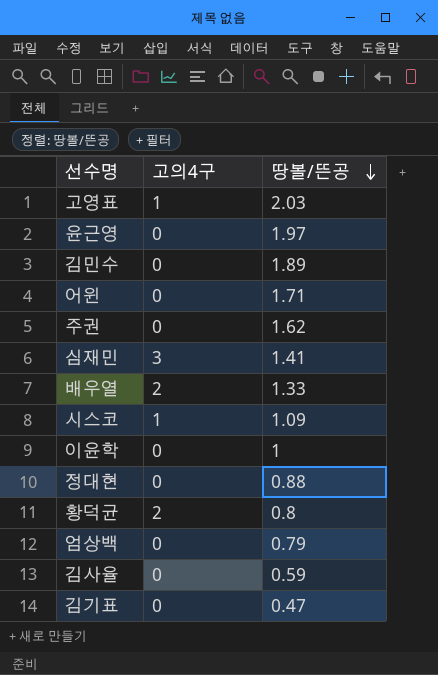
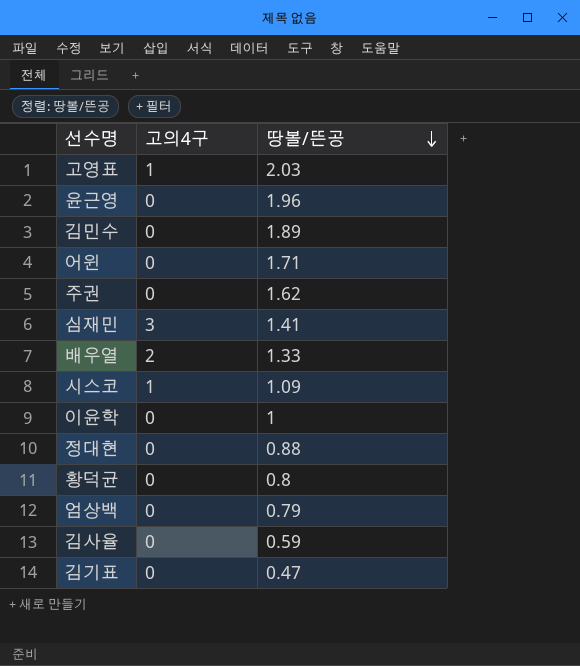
윤근영 | 땅볼/뜬공: 1.97 -> 1.96
황덕균 | 고의4구: 2 -> 0

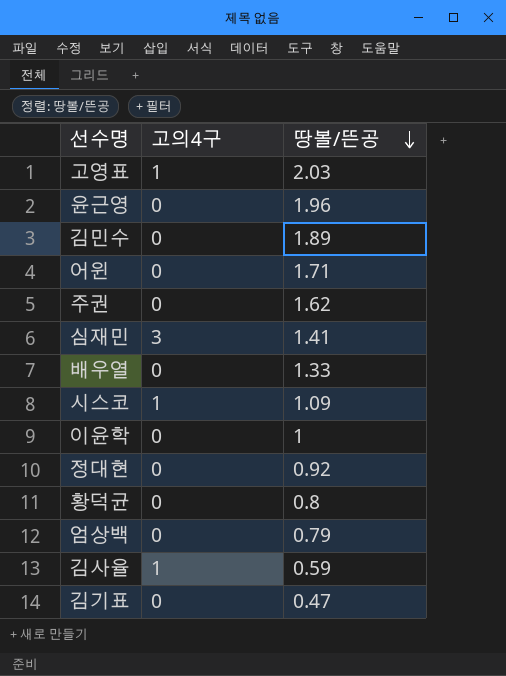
배우열 | 고의4구: 2 -> 0
정대현 | 땅볼/뜬공: 0.88 -> 0.92
김사율 | 고의4구: 0 -> 1

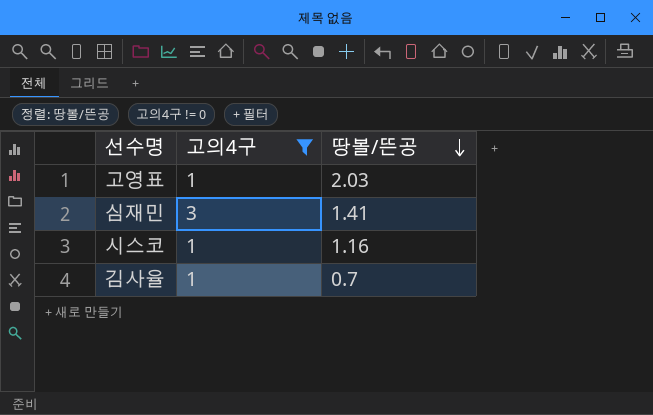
filter: none -> 고의4구 != 0
시스코 | 땅볼/뜬공: 1.09 -> 1.16
김사율 | 땅볼/뜬공: 0.59 -> 0.7

